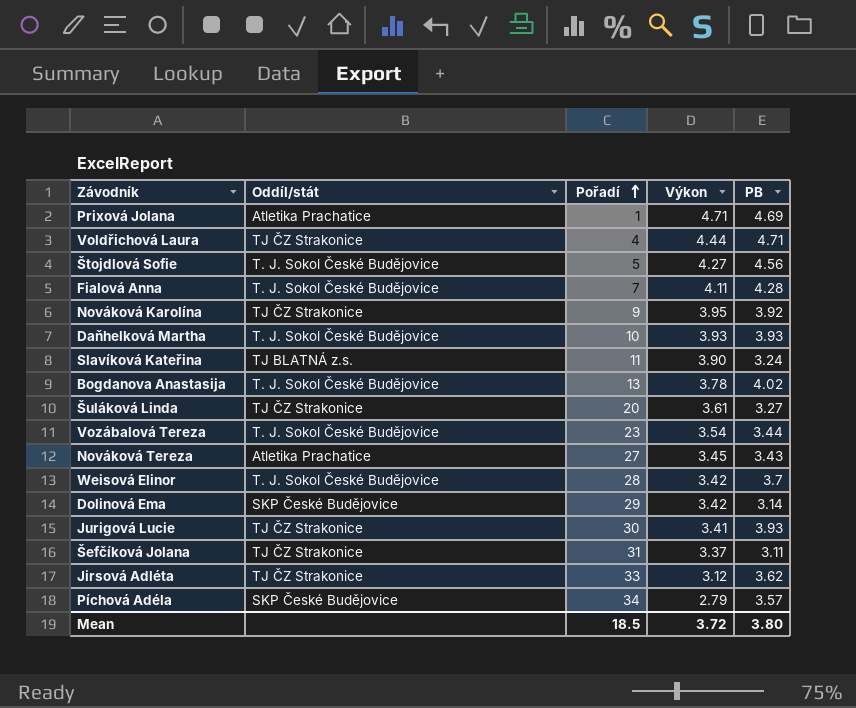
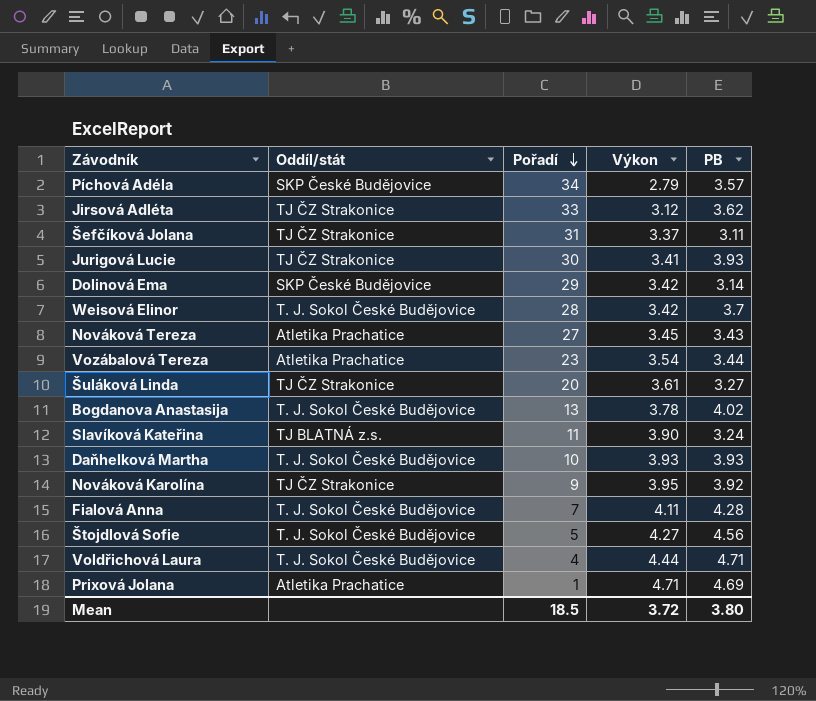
row order: Pořadí ascending -> Pořadí descending
Vozábalová Tereza | Oddíl/stát: T. J. Sokol České Budějovice -> Atletika Prachatice
Voldřichová Laura | Oddíl/stát: TJ ČZ Strakonice -> T. J. Sokol České Budějovice

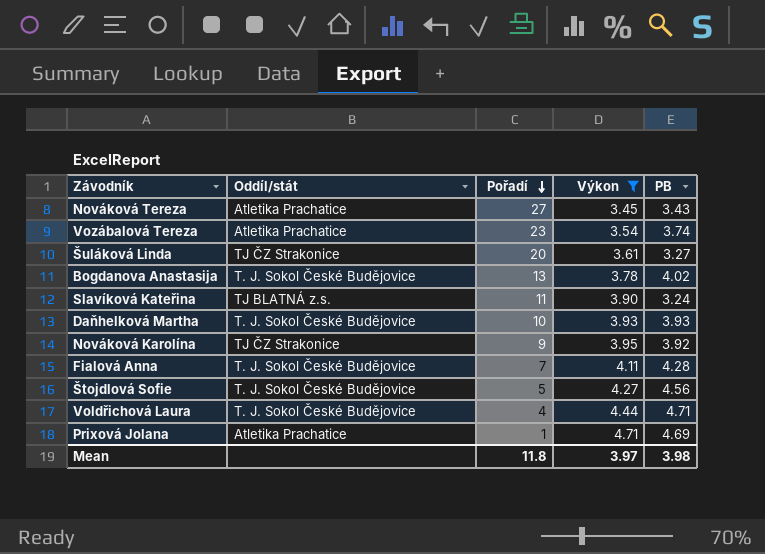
filter: none -> Výkon >= 3.45
Vozábalová Tereza | PB: 3.44 -> 3.74
Mean | Pořadí: 18.5 -> 11.8
Mean | Výkon: 3.72 -> 3.97
Mean | PB: 3.80 -> 3.98

